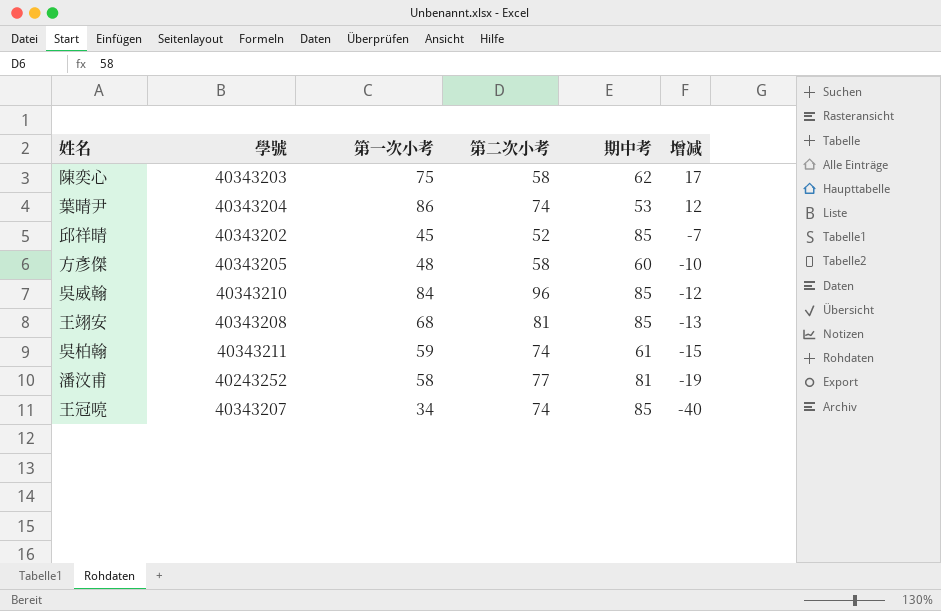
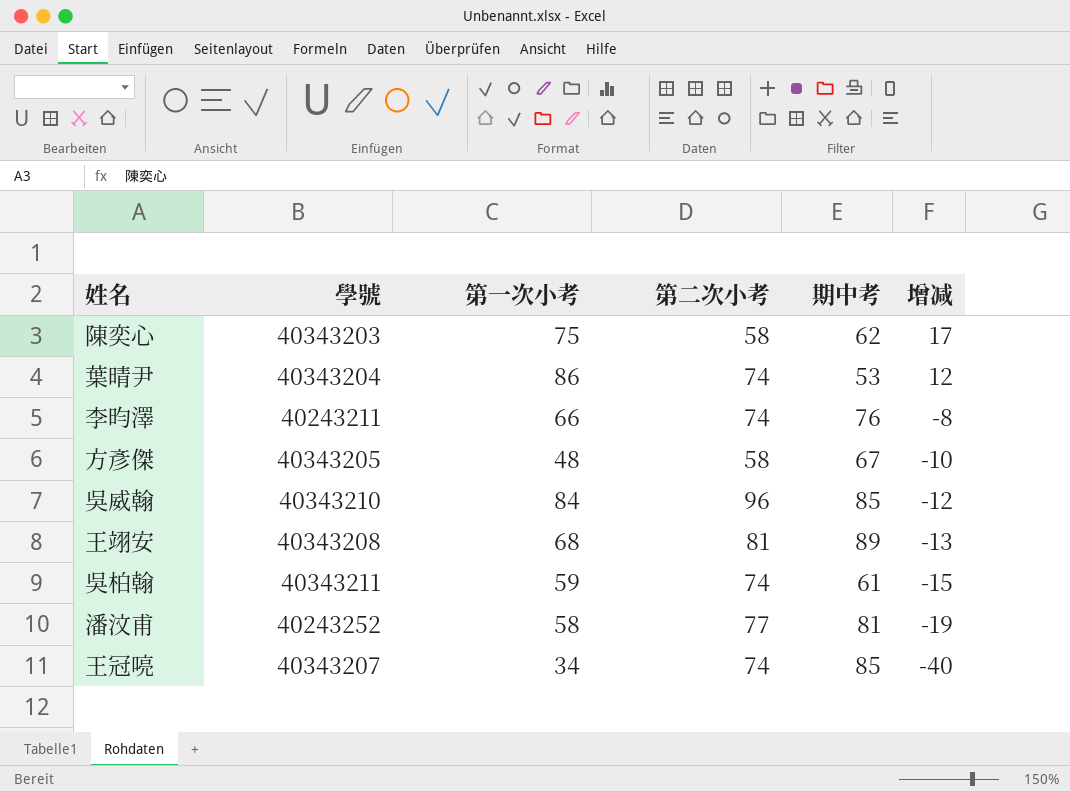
row 邱祥晴: 40343202 | 45 | 52 | 85 | -7 -> none
row 李昀澤: none -> 40243211 | 66 | 74 | 76 | -8
方彥傑 | 期中考: 60 -> 67
王翊安 | 期中考: 85 -> 89

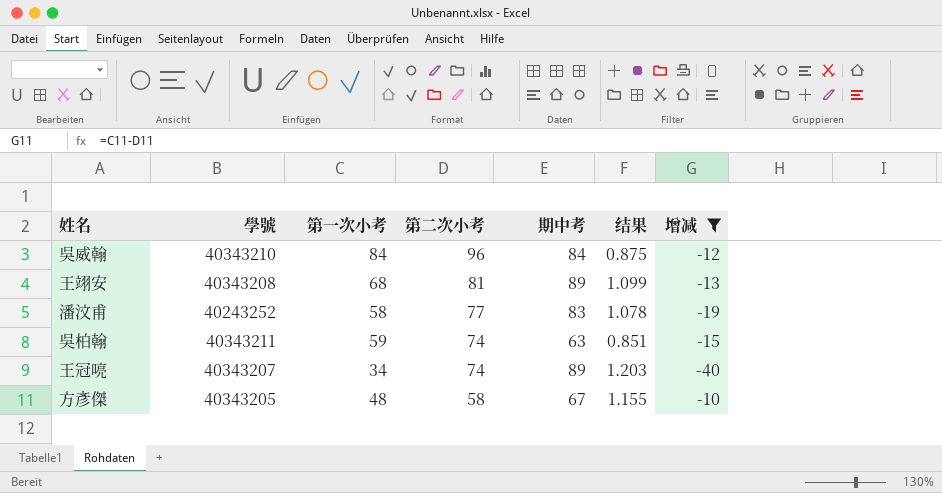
filter: none -> 增减 <= -10
row order: 增减 descending -> 第二次小考 descending
column 结果 | formula: none -> [期中考] / [第二次小考]
吳威翰 | 期中考: 85 -> 84
潘汶甫 | 期中考: 81 -> 83
吳柏翰 | 期中考: 61 -> 63
王冠喨 | 期中考: 85 -> 89

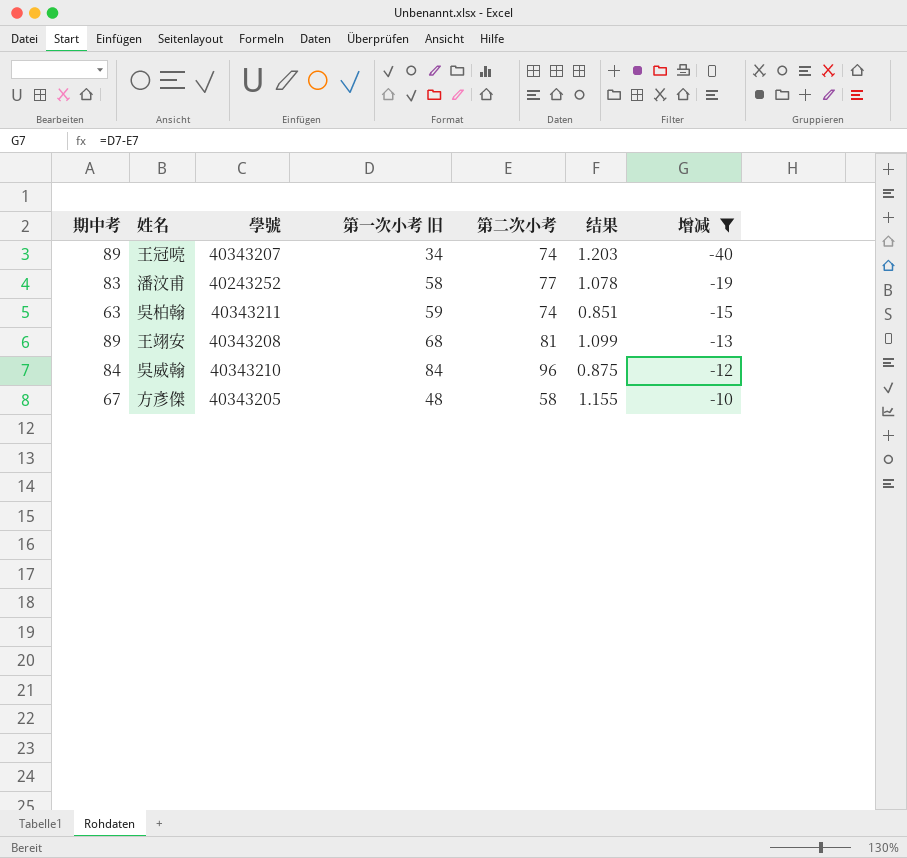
row order: 第二次小考 descending -> 增减 ascending
column 期中考 | position: 5 -> 1
column name: 第一次小考 -> 第一次小考 旧

